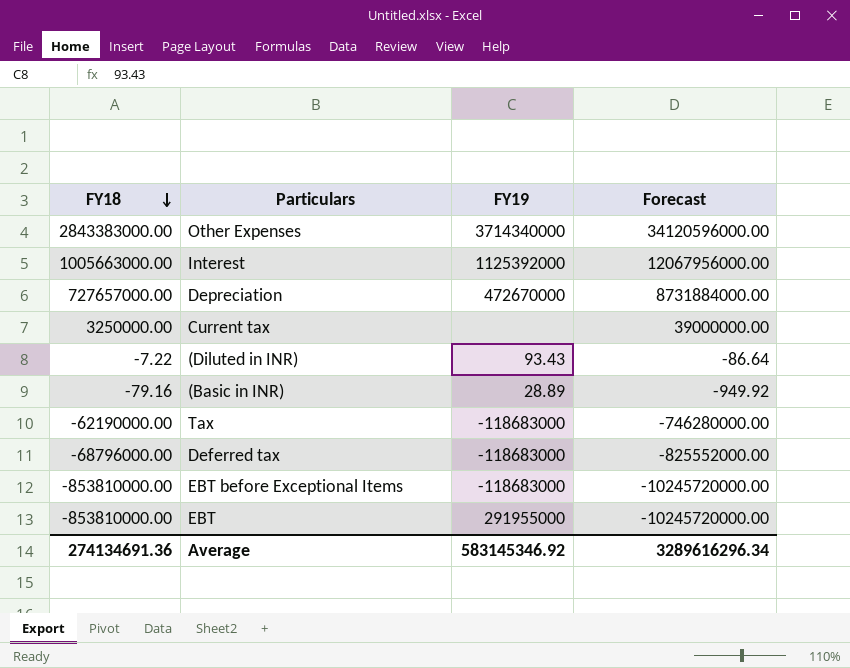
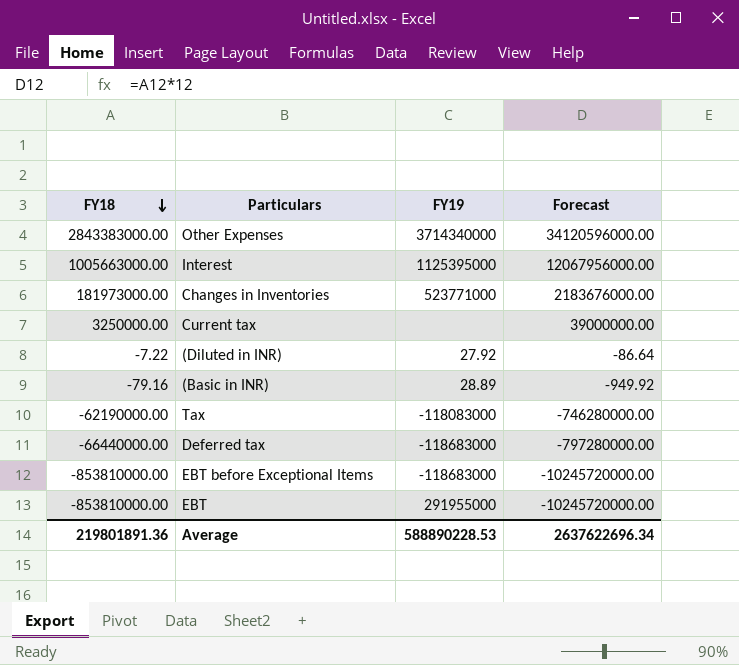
row Depreciation: 727657000.00 | 472670000 | 8731884000.00 -> none
Interest | FY19: 1125392000 -> 1125395000
row Changes in Inventories: none -> 181973000.00 | 523771000 | 2183676000.00
(Diluted in INR) | FY19: 93.43 -> 27.92
Tax | FY19: -118683000 -> -118083000
Deferred tax | FY18: -68796000.00 -> -66440000.00
Deferred tax | Forecast: -825552000.00 -> -797280000.00
Average | FY18: 274134691.36 -> 219801891.36
Average | FY19: 583145346.92 -> 588890228.53
Average | Forecast: 3289616296.34 -> 2637622696.34

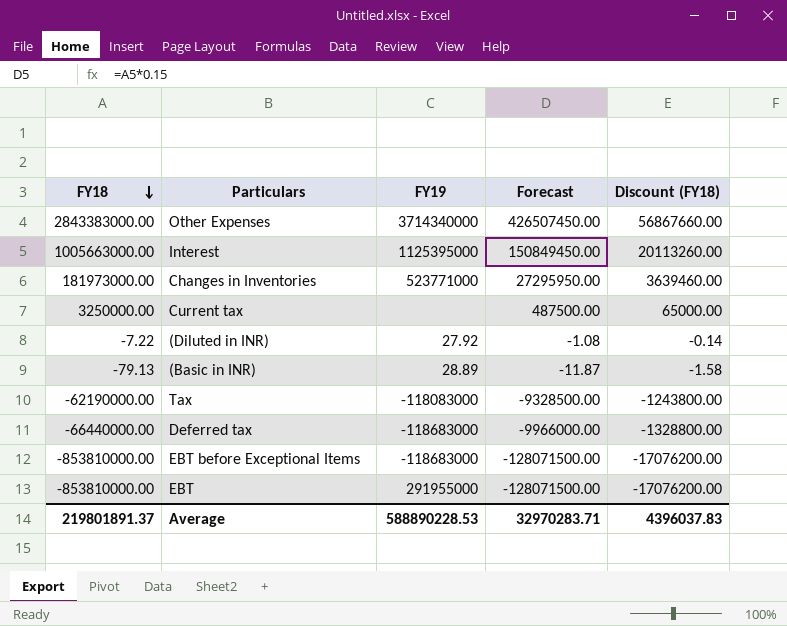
column Forecast | formula: [FY18] * 12 -> [FY18] * 0.15
column Discount (FY18) | formula: none -> [FY18] * 0.02
(Basic in INR) | FY18: -79.16 -> -79.13
Average | FY18: 219801891.36 -> 219801891.37
Average | Forecast: 2637622696.34 -> 32970283.71

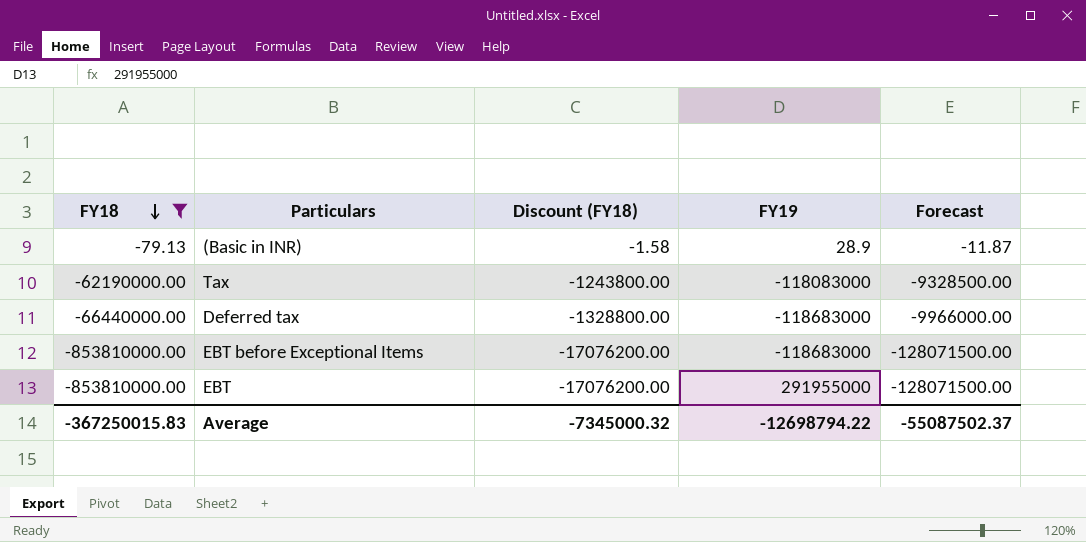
filter: none -> FY18 <= -79.13
column Discount (FY18) | position: 5 -> 3
(Basic in INR) | FY19: 28.89 -> 28.9
Average | FY18: 219801891.37 -> -367250015.83
Average | Discount (FY18): 4396037.83 -> -7345000.32
Average | FY19: 588890228.53 -> -12698794.22
Average | Forecast: 32970283.71 -> -55087502.37

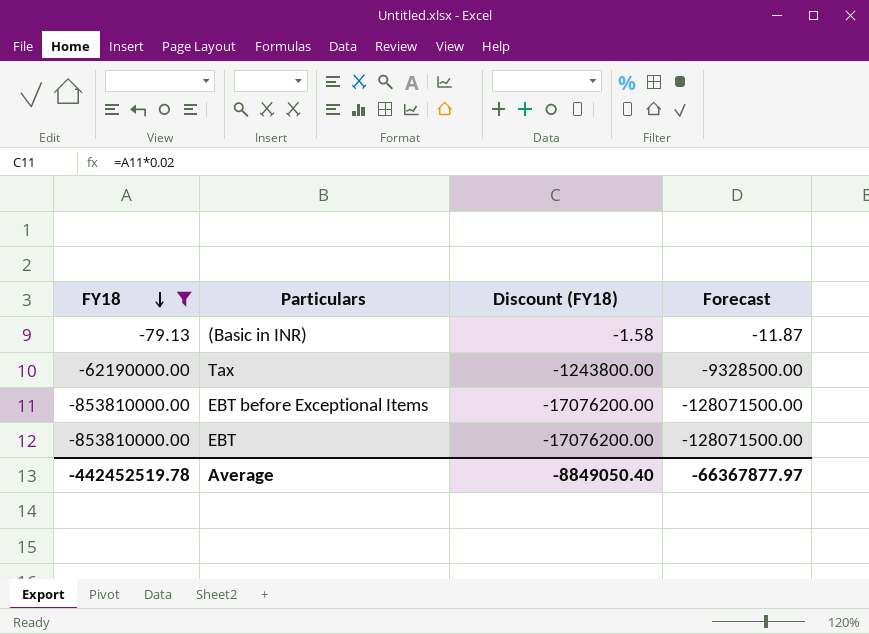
column FY19 | position: 4 -> none
row Deferred tax: -66440000.00 | -1328800.00 | -118683000 | -9966000.00 -> none
Average | FY18: -367250015.83 -> -442452519.78
Average | Discount (FY18): -7345000.32 -> -8849050.40
Average | Forecast: -55087502.37 -> -66367877.97

